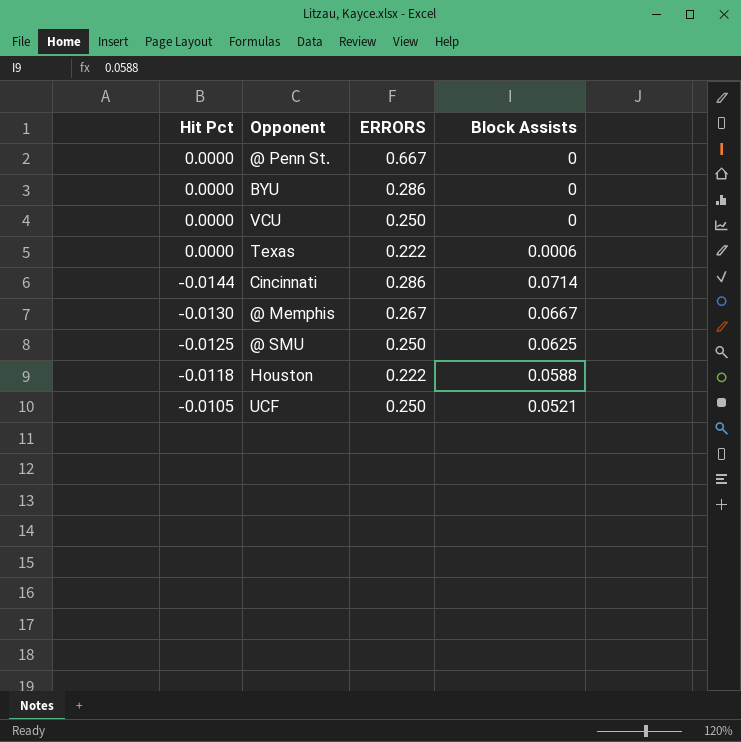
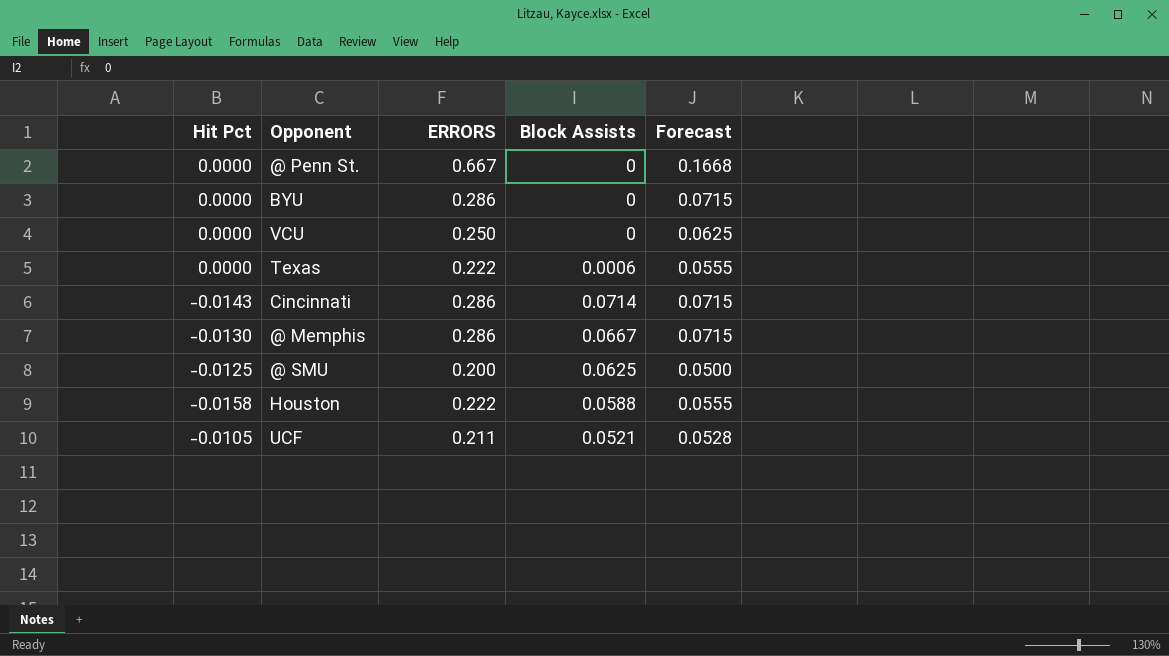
column Forecast | formula: none -> [ERRORS] * 0.25
Cincinnati | Hit Pct: -0.0144 -> -0.0143
@ Memphis | ERRORS: 0.267 -> 0.286
@ SMU | ERRORS: 0.250 -> 0.200
Houston | Hit Pct: -0.0118 -> -0.0158
UCF | ERRORS: 0.250 -> 0.211

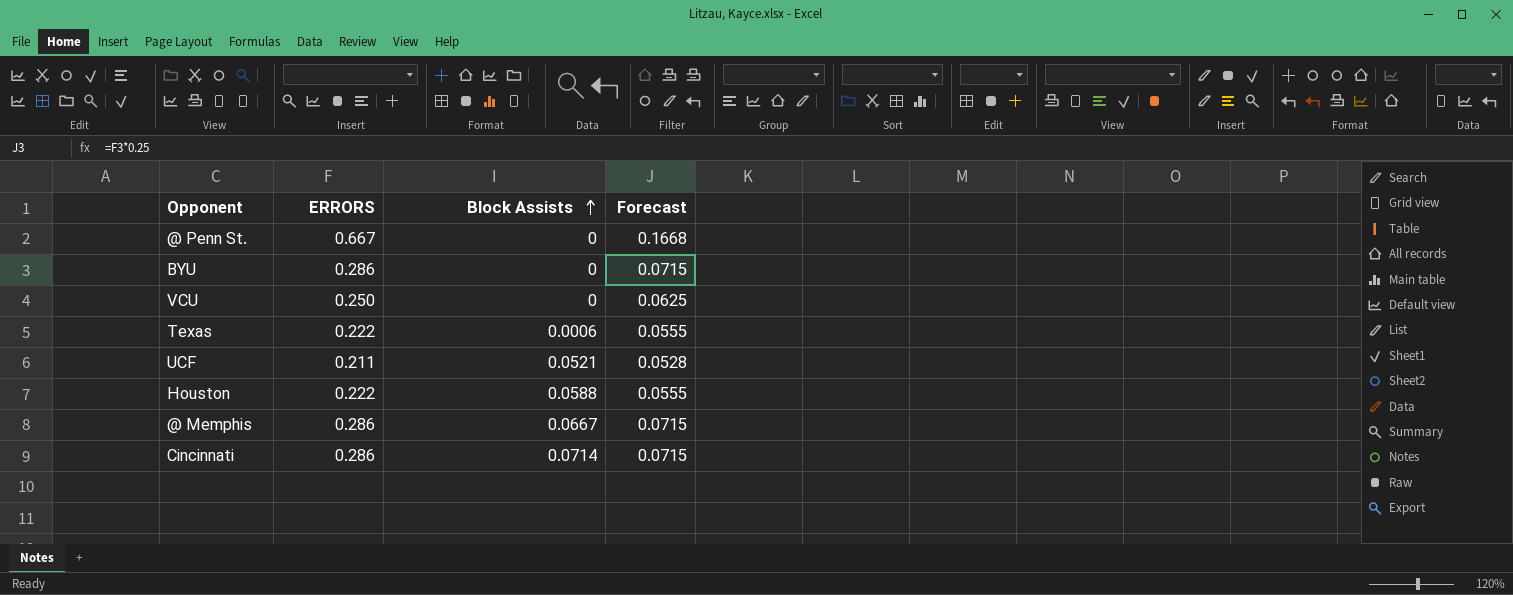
row order: none -> Block Assists ascending
column Hit Pct | position: 1 -> none
row @ SMU: -0.0125 | 0.200 | 0.0625 | 0.0500 -> none

